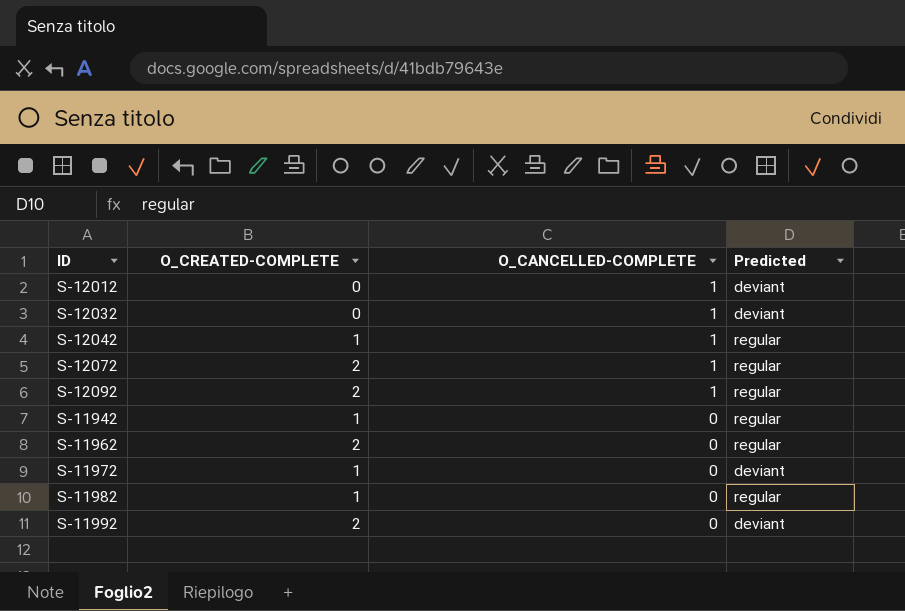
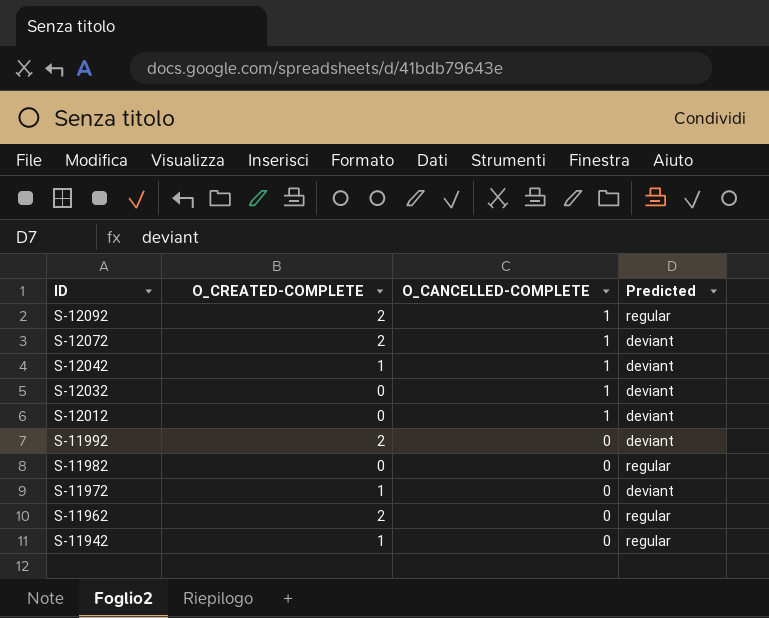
row order: O_CANCELLED-COMPLETE descending -> ID descending
S-12072 | Predicted: regular -> deviant
S-12042 | Predicted: regular -> deviant
S-11982 | O_CREATED-COMPLETE: 1 -> 0

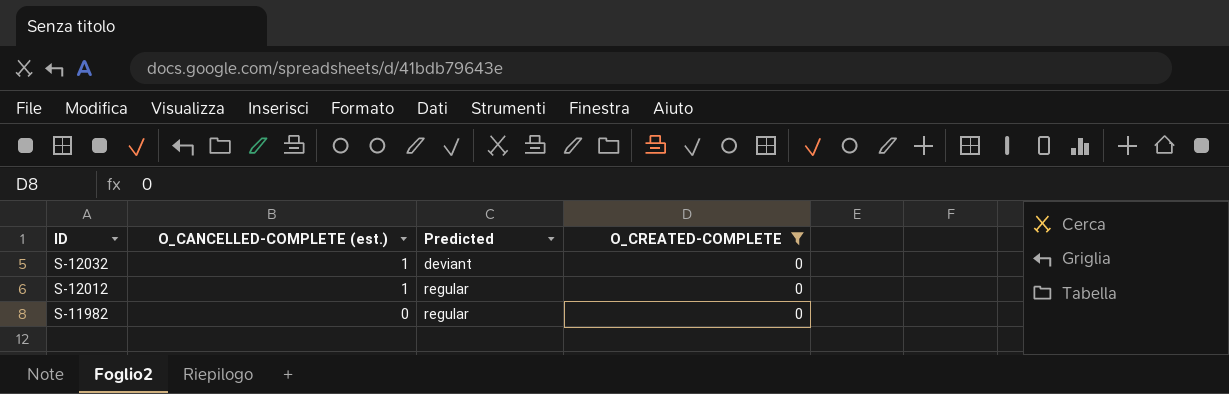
filter: none -> O_CREATED-COMPLETE = 0
column name: O_CANCELLED-COMPLETE -> O_CANCELLED-COMPLETE (est.)
column O_CREATED-COMPLETE | position: 2 -> 4
S-12012 | Predicted: deviant -> regular

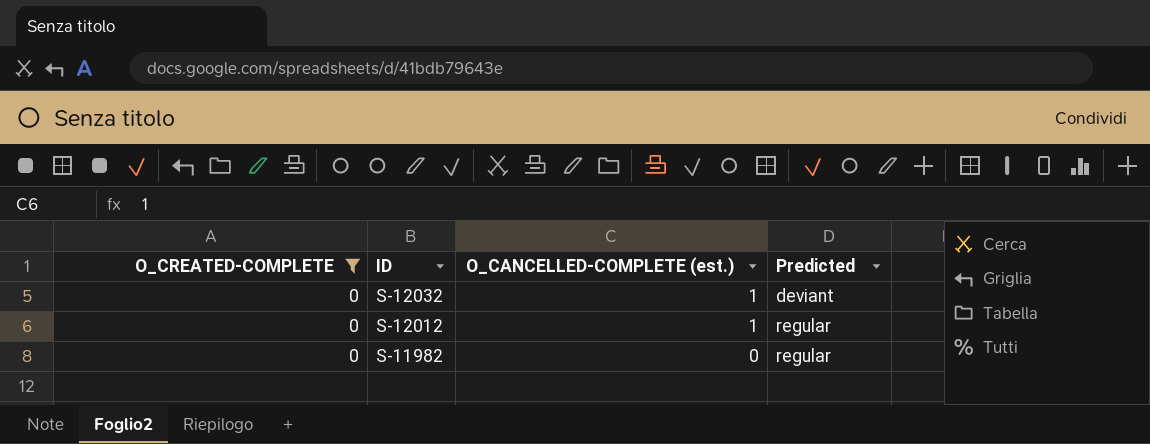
column O_CREATED-COMPLETE | position: 4 -> 1

